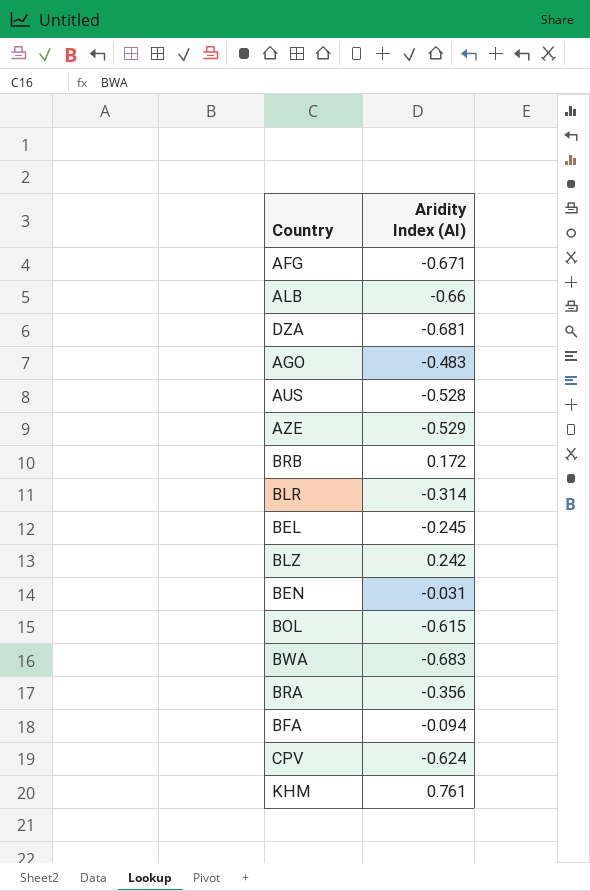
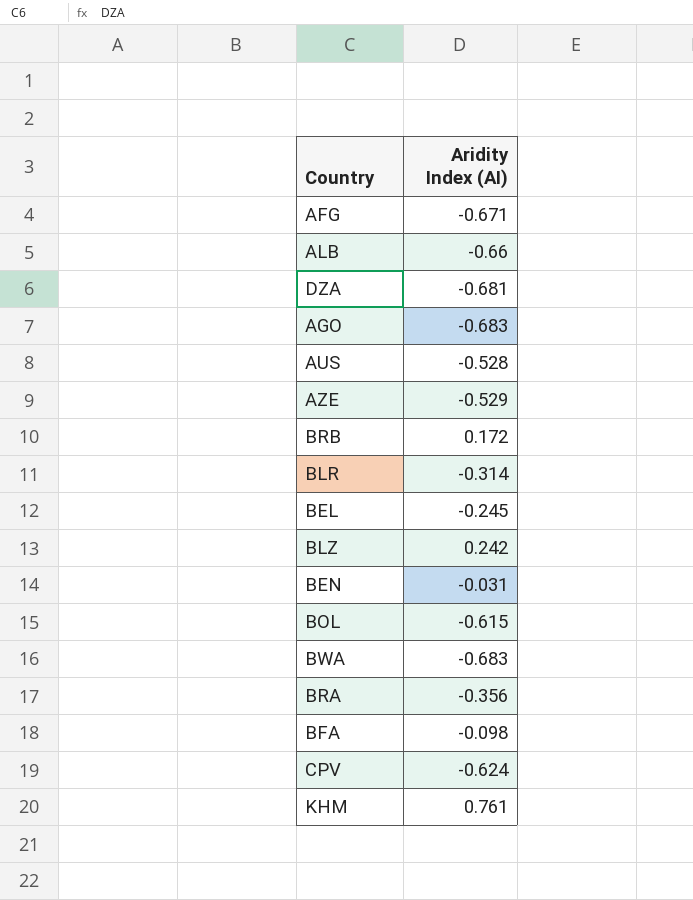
AGO | Aridity Index (AI): -0.483 -> -0.683
BFA | Aridity Index (AI): -0.094 -> -0.098

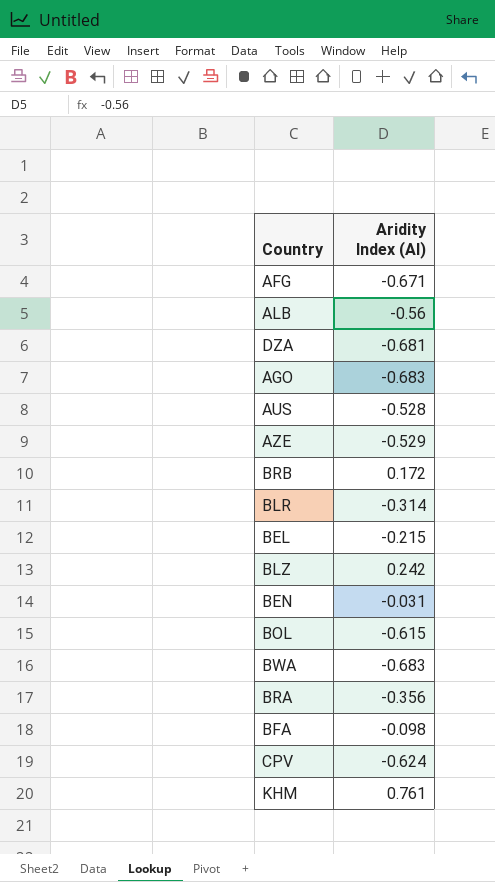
ALB | Aridity Index (AI): -0.66 -> -0.56
BEL | Aridity Index (AI): -0.245 -> -0.215

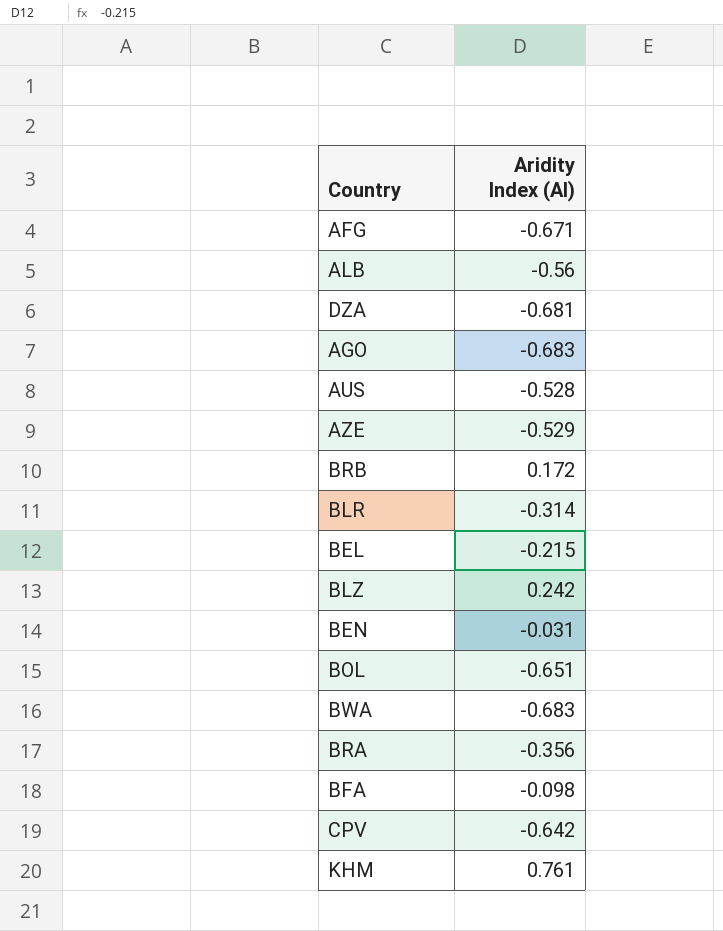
BOL | Aridity Index (AI): -0.615 -> -0.651
CPV | Aridity Index (AI): -0.624 -> -0.642

